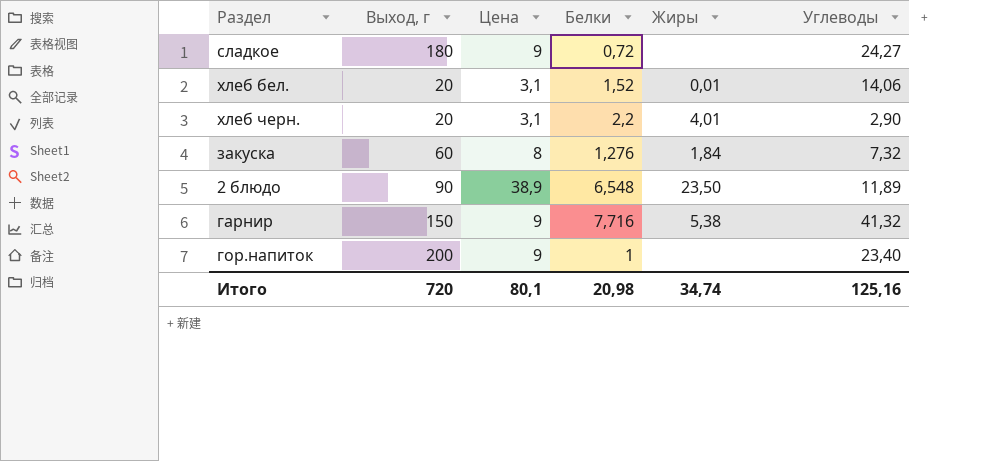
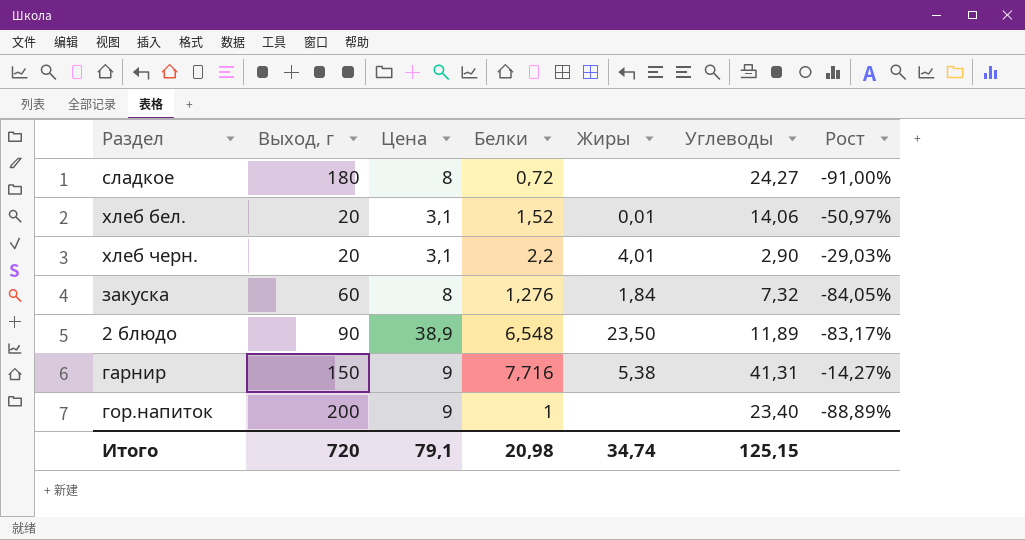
column Рост | formula: none -> ([Белки] - [Цена]) / [Цена]
сладкое | Цена: 9 -> 8
гарнир | Углеводы: 41,32 -> 41,31
Итого | Цена: 80,1 -> 79,1
Итого | Углеводы: 125,16 -> 125,15

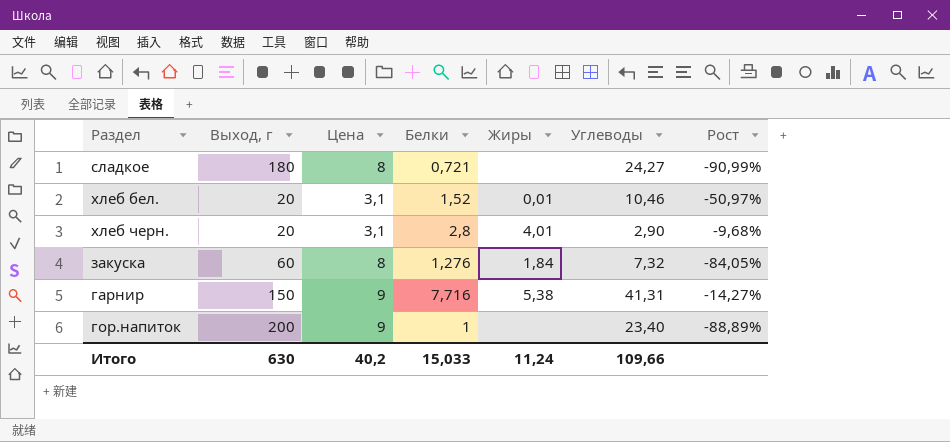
row 2 блюдо: 90 | 38,9 | 6,548 | 23,50 | 11,89 | -83,17% -> none
сладкое | Белки: 0,72 -> 0,721
сладкое | Рост: -91,00% -> -90,99%
хлеб бел. | Углеводы: 14,06 -> 10,46
хлеб черн. | Белки: 2,2 -> 2,8
хлеб черн. | Рост: -29,03% -> -9,68%
Итого | Выход, г: 720 -> 630
Итого | Цена: 79,1 -> 40,2
Итого | Белки: 20,98 -> 15,033
Итого | Жиры: 34,74 -> 11,24
Итого | Углеводы: 125,15 -> 109,66

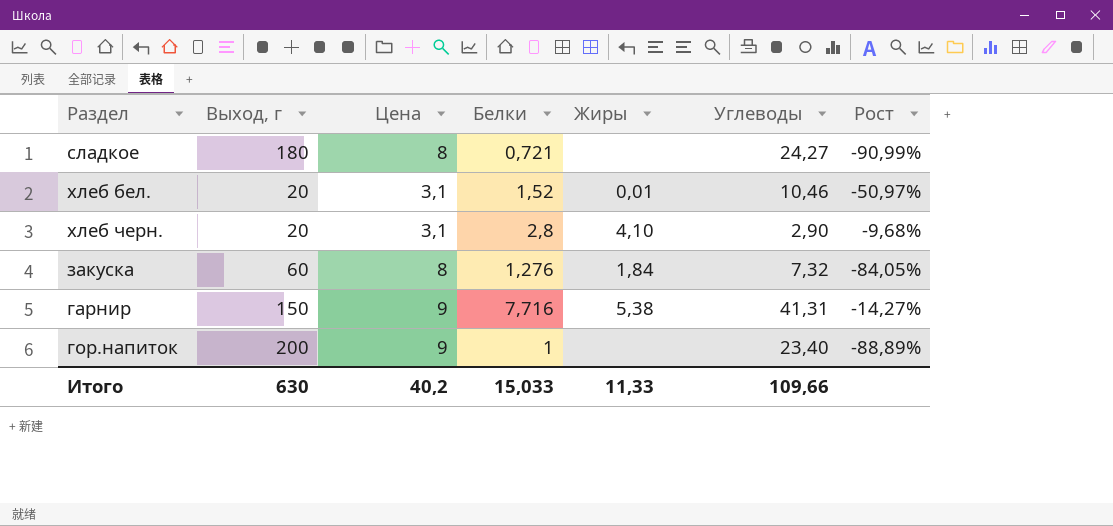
хлеб черн. | Жиры: 4,01 -> 4,10
Итого | Жиры: 11,24 -> 11,33

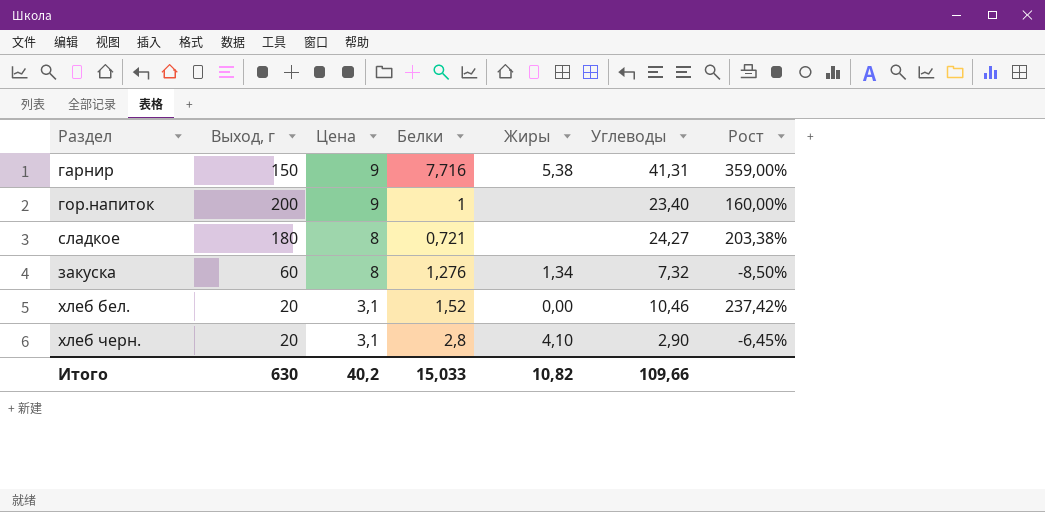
row order: none -> Цена descending
column Рост | formula: ([Белки] - [Цена]) / [Цена] -> ([Углеводы] - [Цена]) / [Цена]
закуска | Жиры: 1,84 -> 1,34
хлеб бел. | Жиры: 0,01 -> 0,00
Итого | Жиры: 11,33 -> 10,82

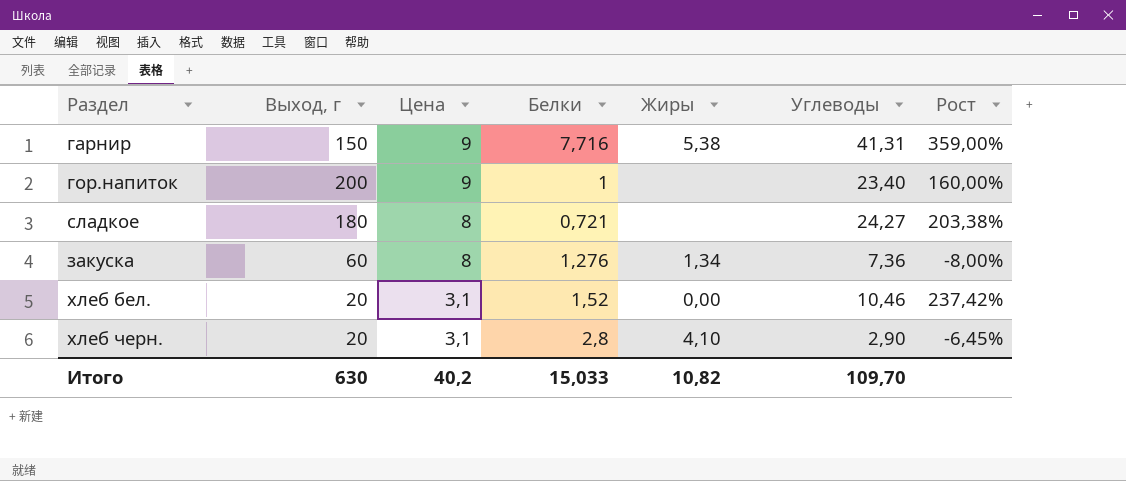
закуска | Углеводы: 7,32 -> 7,36
закуска | Рост: -8,50% -> -8,00%
Итого | Углеводы: 109,66 -> 109,70

